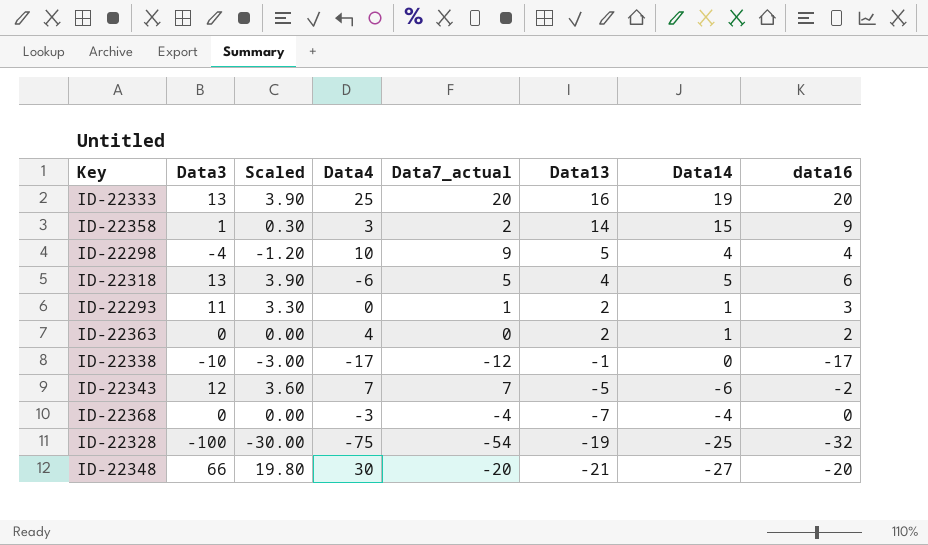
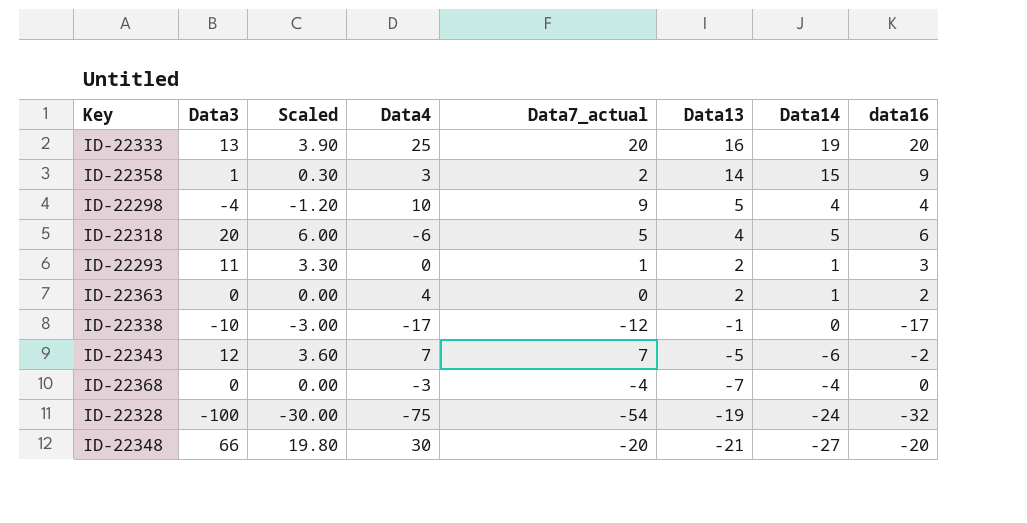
ID-22318 | Data3: 13 -> 20
ID-22318 | Scaled: 3.90 -> 6.00
ID-22328 | Data14: -25 -> -24

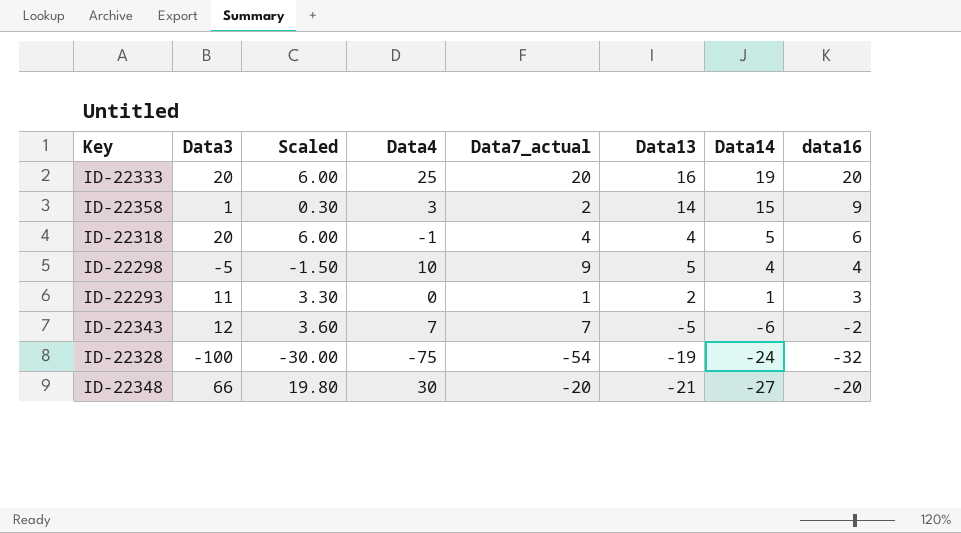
row order: Data13 descending -> Data14 descending
row ID-22363: 0 | 0.00 | 4 | 0 | 2 | 1 | 2 -> none
row ID-22338: -10 | -3.00 | -17 | -12 | -1 | 0 | -17 -> none
row ID-22368: 0 | 0.00 | -3 | -4 | -7 | -4 | 0 -> none
ID-22333 | Data3: 13 -> 20
ID-22333 | Scaled: 3.90 -> 6.00
ID-22318 | Data4: -6 -> -1
ID-22318 | Data7_actual: 5 -> 4
ID-22298 | Data3: -4 -> -5
ID-22298 | Scaled: -1.20 -> -1.50

